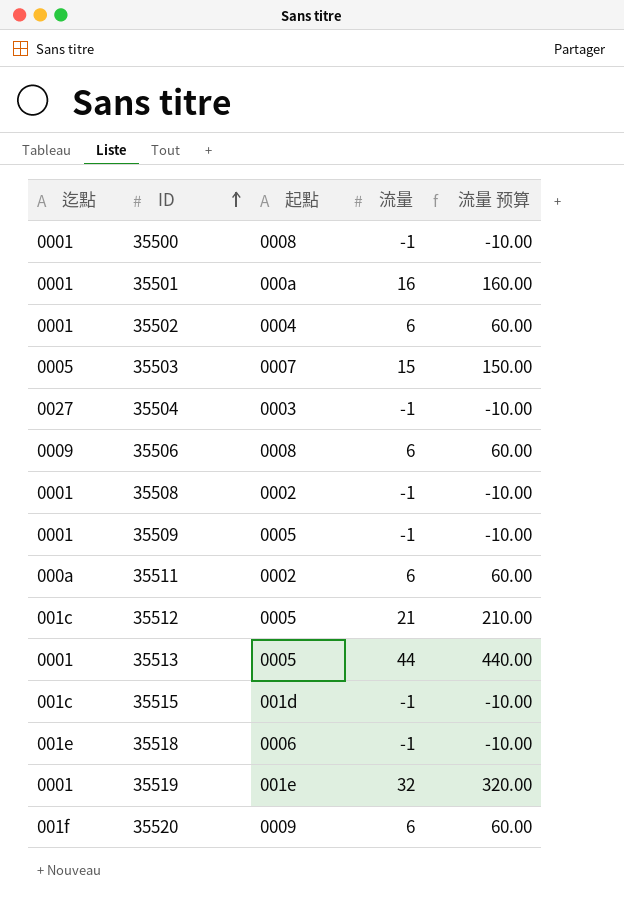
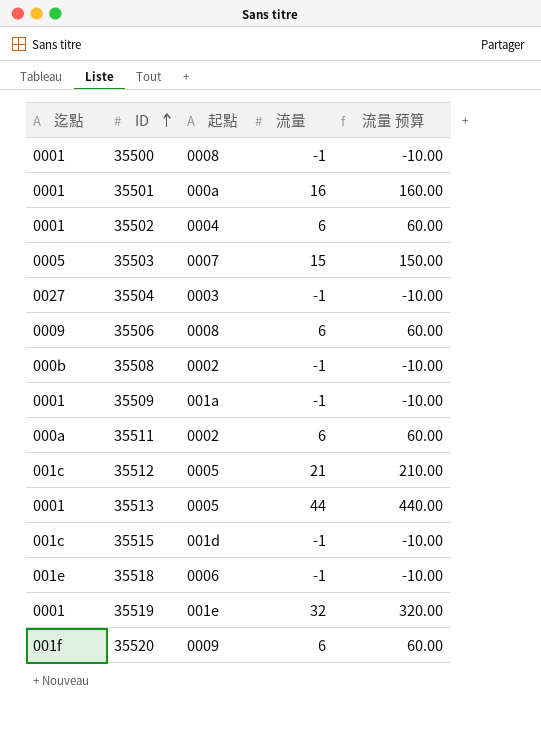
35508 | 迄點: 0001 -> 000b
35509 | 起點: 0005 -> 001a

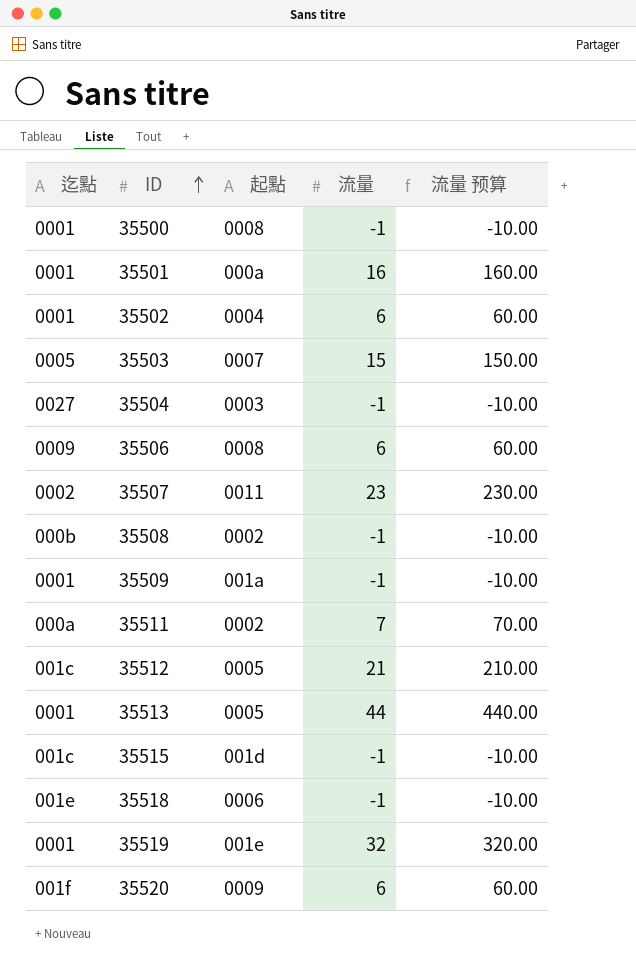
row 35507: none -> 0002 | 0011 | 23 | 230.00
35511 | 流量: 6 -> 7
35511 | 流量 预算: 60.00 -> 70.00

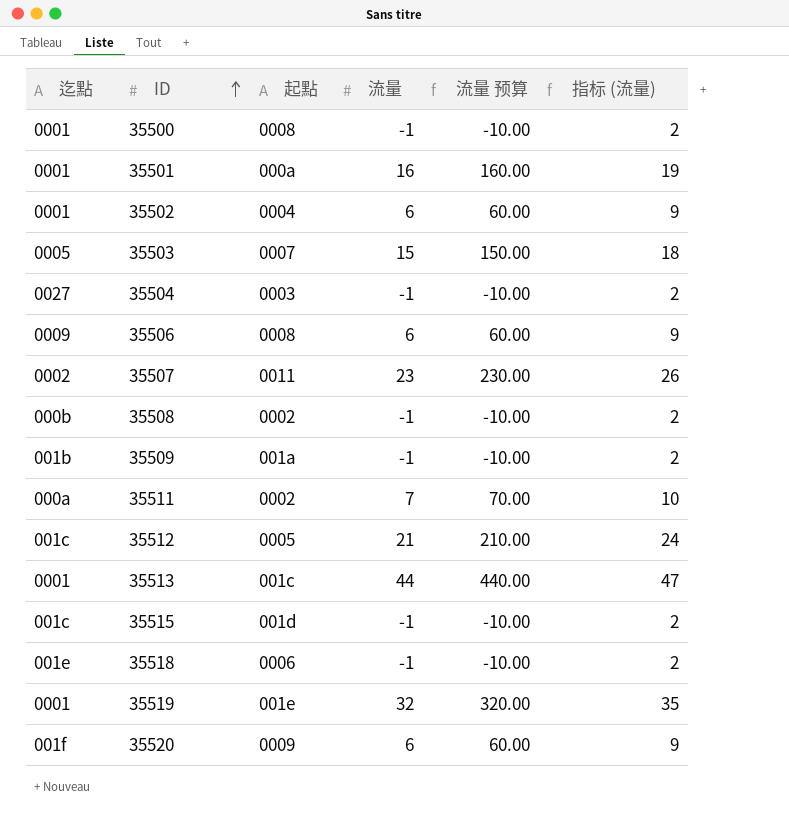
column 指标 (流量) | formula: none -> [流量] + 3
35509 | 迄點: 0001 -> 001b
35513 | 起點: 0005 -> 001c

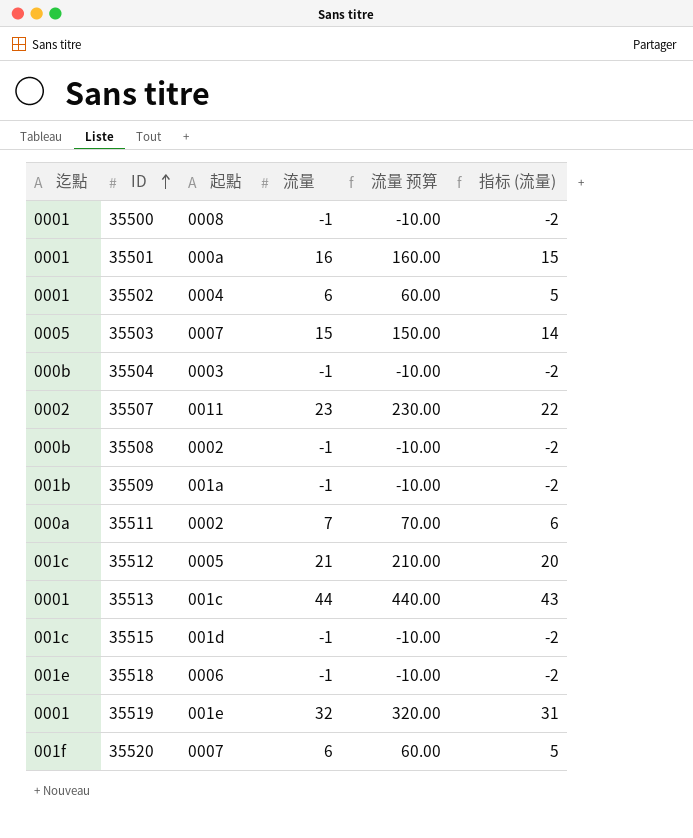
column 指标 (流量) | formula: [流量] + 3 -> [流量] - 1
row 35506: 0009 | 0008 | 6 | 60.00 | 9 -> none
35504 | 迄點: 0027 -> 000b
35520 | 起點: 0009 -> 0007

